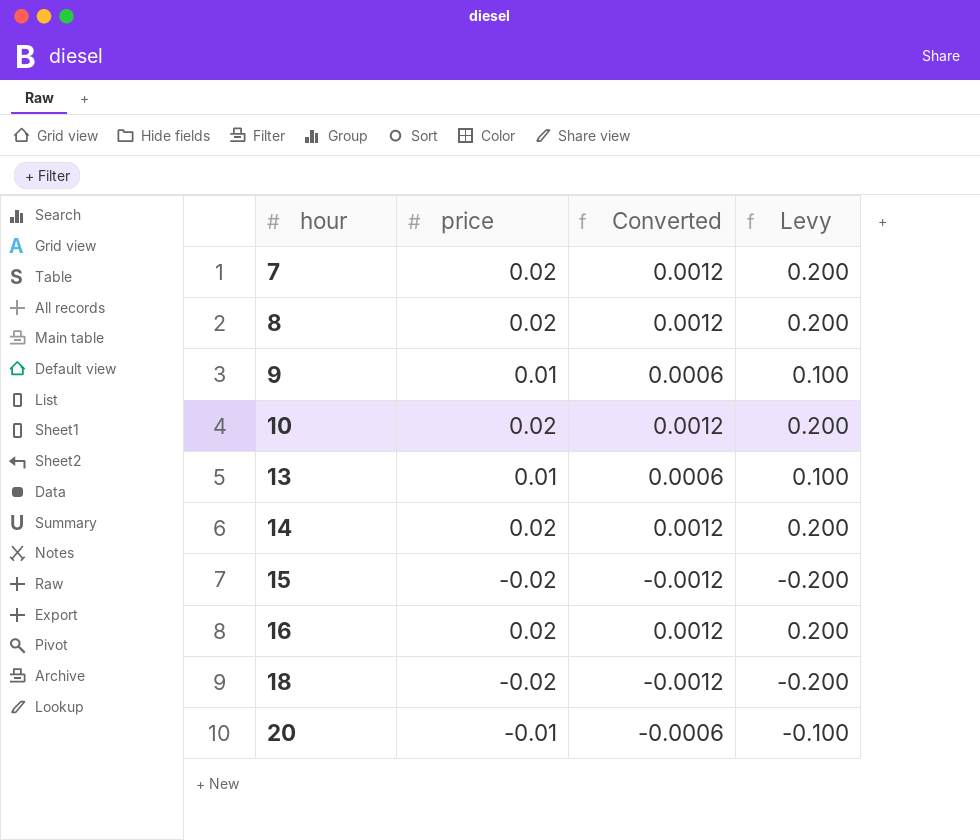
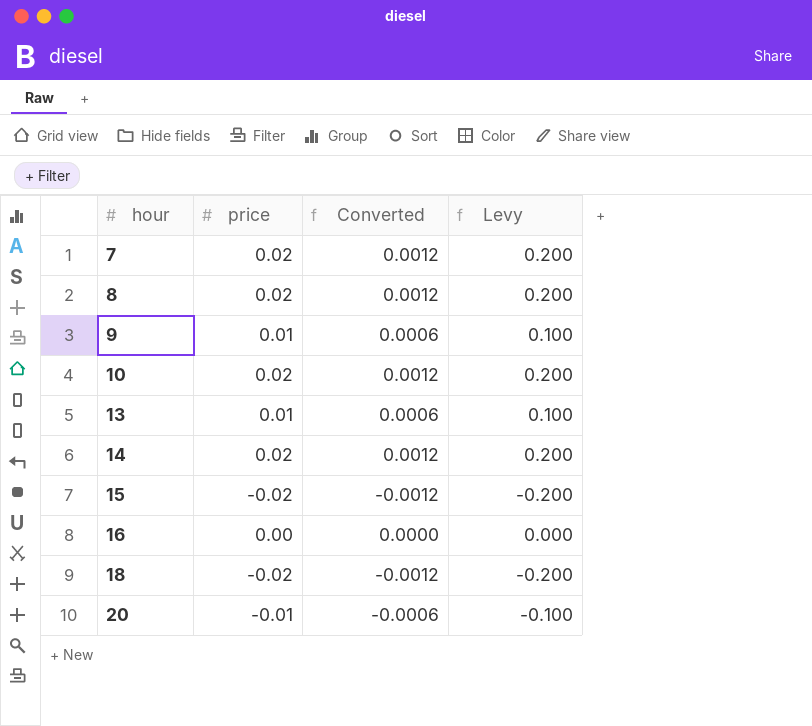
16 | price: 0.02 -> 0.00
16 | Converted: 0.0012 -> 0.0000
16 | Levy: 0.200 -> 0.000

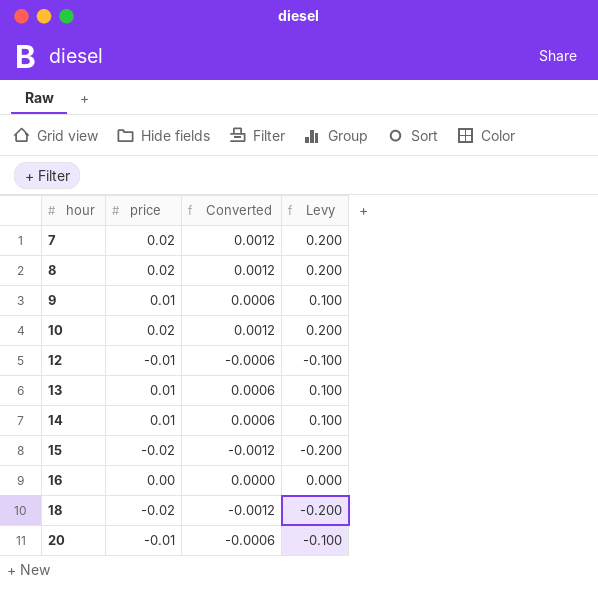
row 12: none -> -0.01 | -0.0006 | -0.100
14 | price: 0.02 -> 0.01
14 | Converted: 0.0012 -> 0.0006
14 | Levy: 0.200 -> 0.100

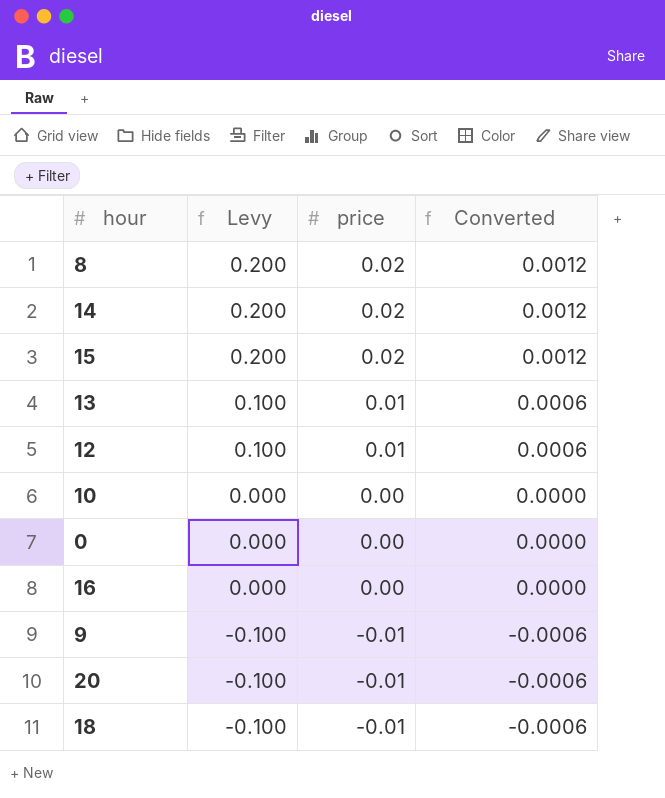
row order: hour ascending -> Levy descending
column Levy | position: 4 -> 2
row 7: 0.02 | 0.0012 | 0.200 -> none
14 | Levy: 0.100 -> 0.200
14 | price: 0.01 -> 0.02
14 | Converted: 0.0006 -> 0.0012
15 | Levy: -0.200 -> 0.200
15 | price: -0.02 -> 0.02
15 | Converted: -0.0012 -> 0.0012
12 | Levy: -0.100 -> 0.100
12 | price: -0.01 -> 0.01
12 | Converted: -0.0006 -> 0.0006
10 | Levy: 0.200 -> 0.000
10 | price: 0.02 -> 0.00
10 | Converted: 0.0012 -> 0.0000
row 0: none -> 0.000 | 0.00 | 0.0000
9 | Levy: 0.100 -> -0.100
9 | price: 0.01 -> -0.01
9 | Converted: 0.0006 -> -0.0006
18 | Levy: -0.200 -> -0.100
18 | price: -0.02 -> -0.01
18 | Converted: -0.0012 -> -0.0006

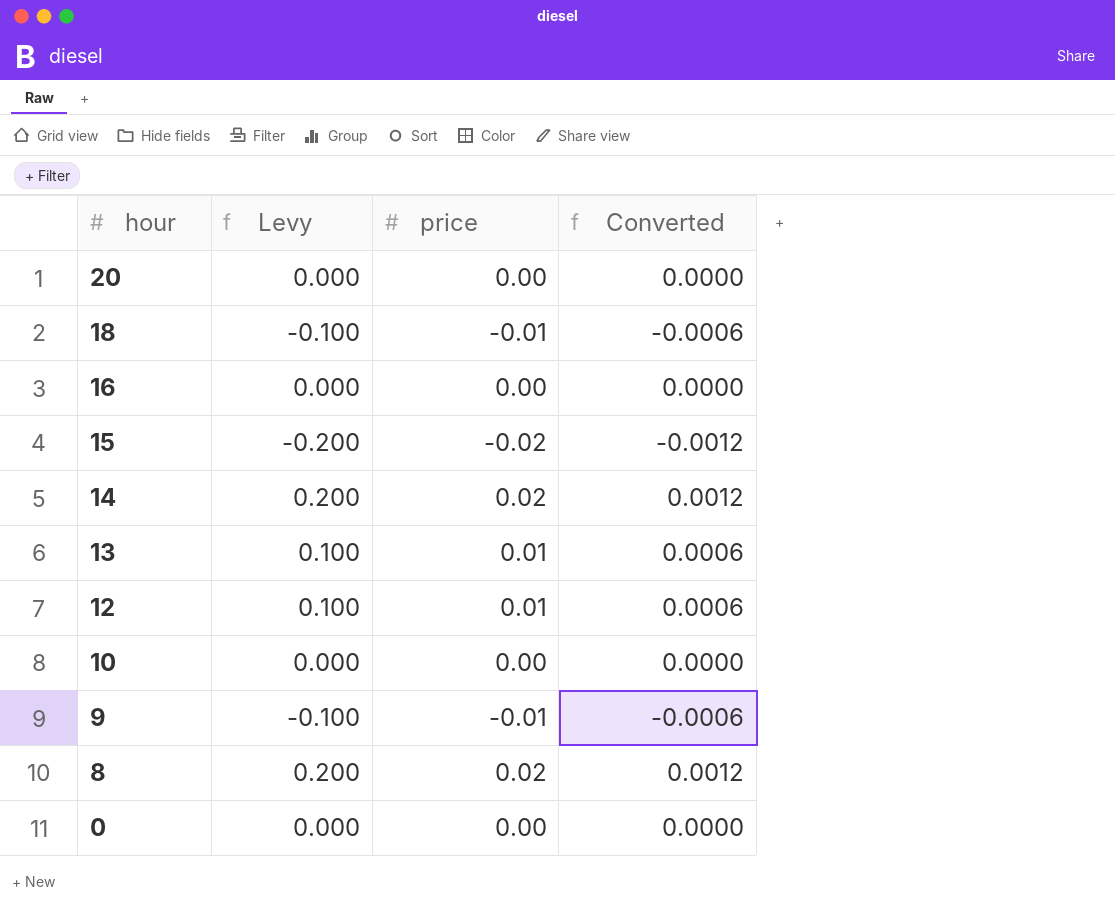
row order: Levy descending -> hour descending
20 | Levy: -0.100 -> 0.000
20 | price: -0.01 -> 0.00
20 | Converted: -0.0006 -> 0.0000
15 | Levy: 0.200 -> -0.200
15 | price: 0.02 -> -0.02
15 | Converted: 0.0012 -> -0.0012

